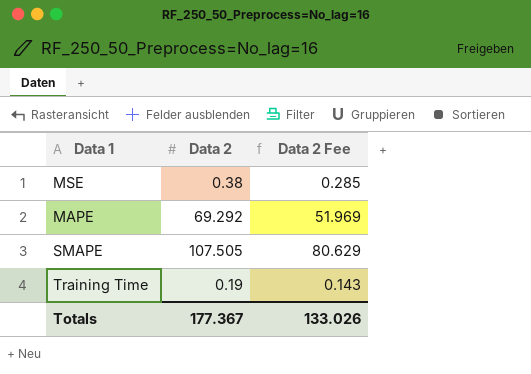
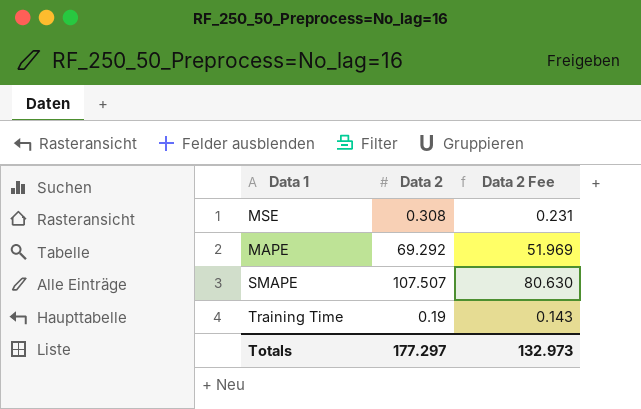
MSE | Data 2: 0.38 -> 0.308
MSE | Data 2 Fee: 0.285 -> 0.231
SMAPE | Data 2: 107.505 -> 107.507
SMAPE | Data 2 Fee: 80.629 -> 80.630
Totals | Data 2: 177.367 -> 177.297
Totals | Data 2 Fee: 133.026 -> 132.973

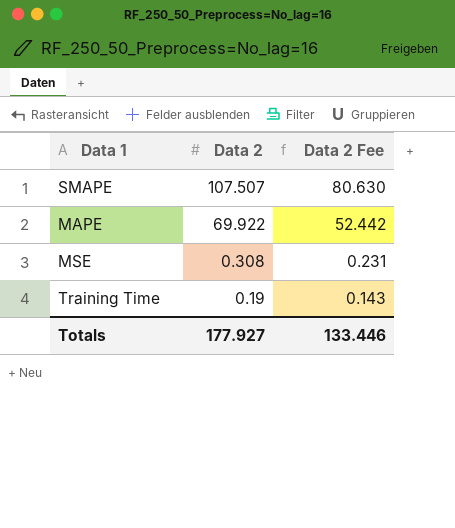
row order: none -> Data 2 descending
MAPE | Data 2: 69.292 -> 69.922
MAPE | Data 2 Fee: 51.969 -> 52.442
Totals | Data 2: 177.297 -> 177.927
Totals | Data 2 Fee: 132.973 -> 133.446

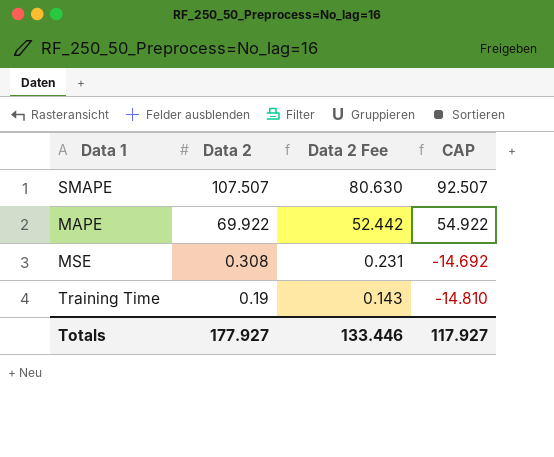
column CAP | formula: none -> [Data 2] - 15

